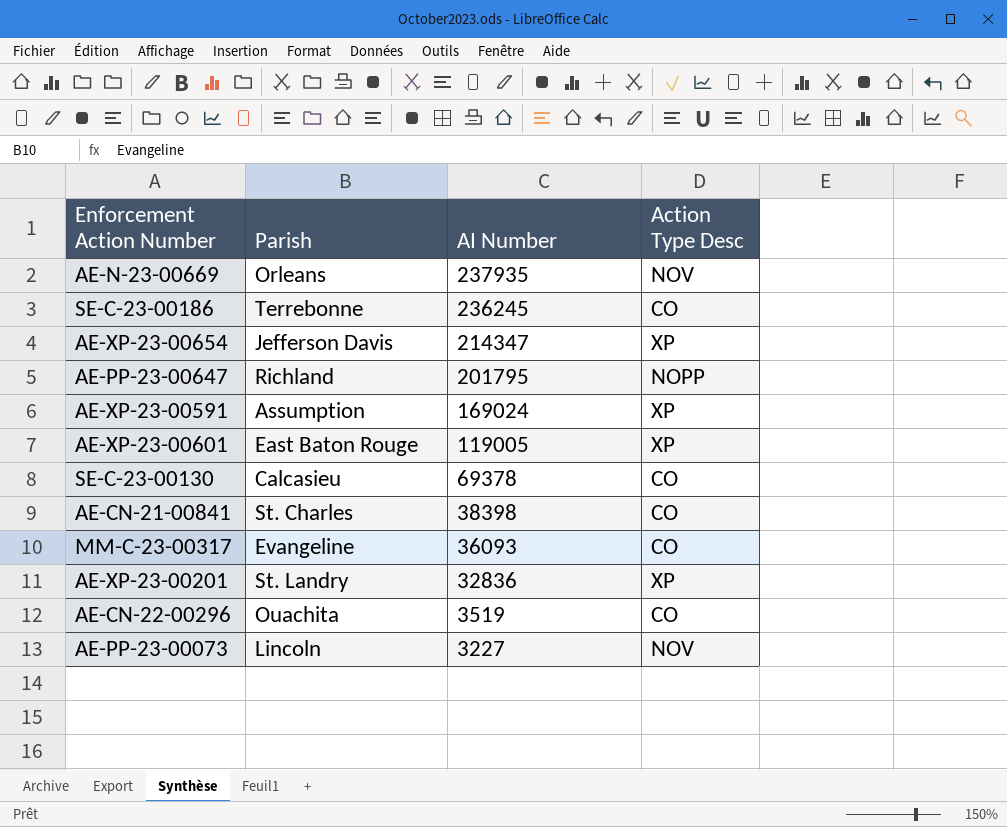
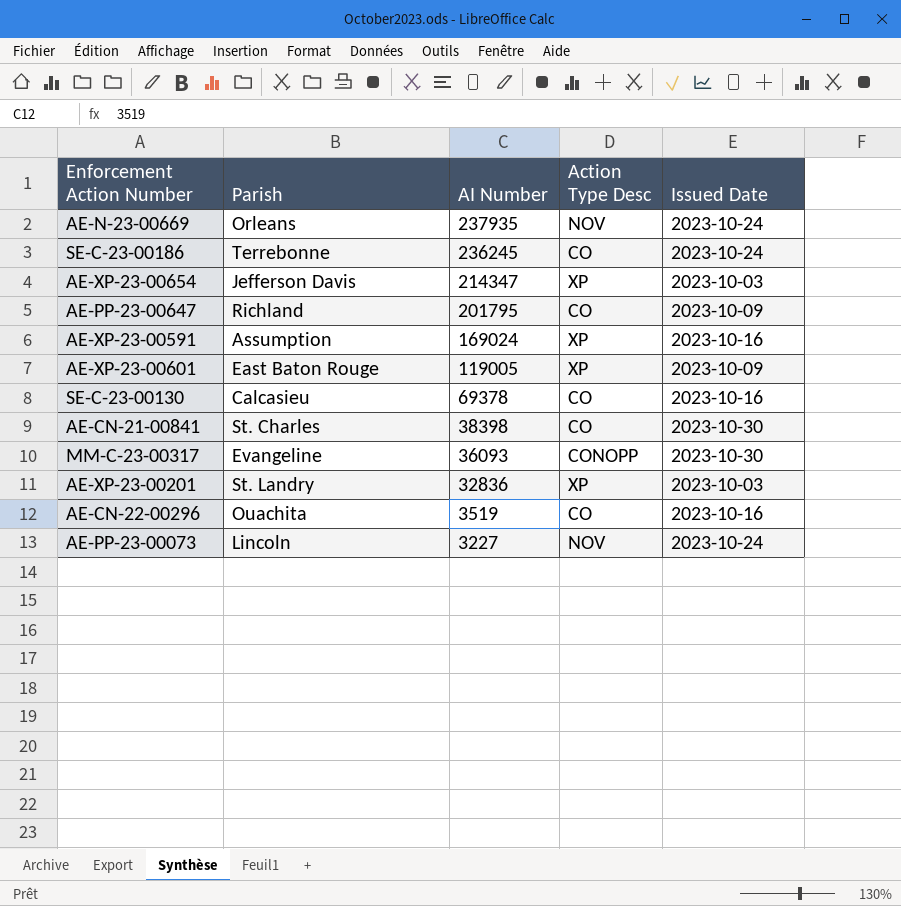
column Issued Date | position: none -> 5
AE-PP-23-00647 | Action Type Desc: NOPP -> CO
MM-C-23-00317 | Action Type Desc: CO -> CONOPP

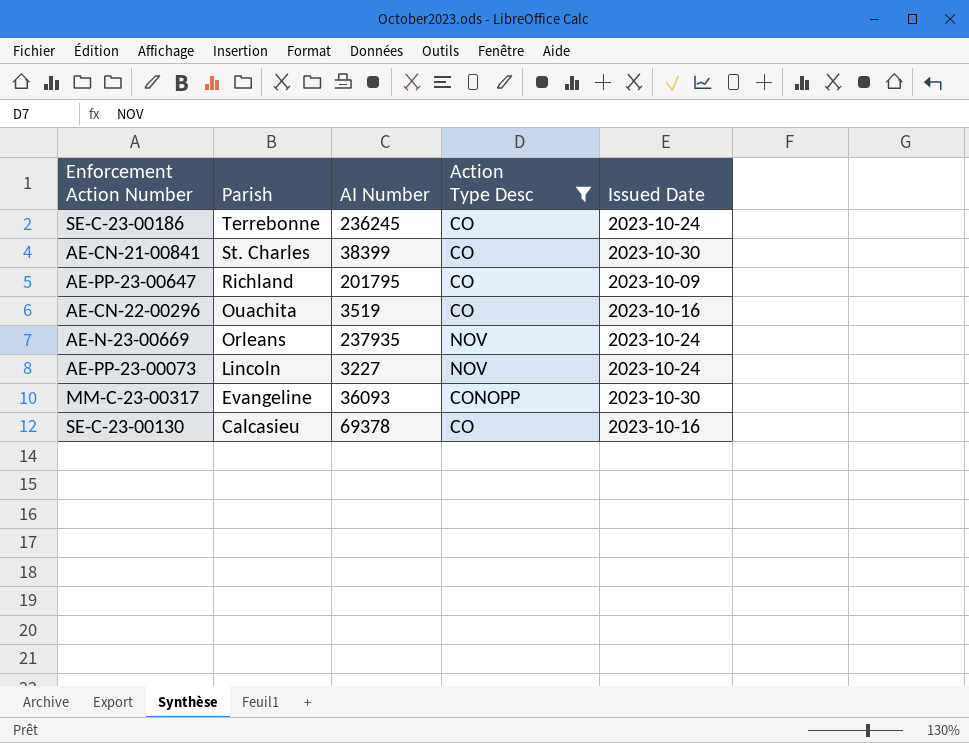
filter: none -> Action Type Desc != XP
row order: AI Number descending -> Parish descending
AE-CN-21-00841 | AI Number: 38398 -> 38399

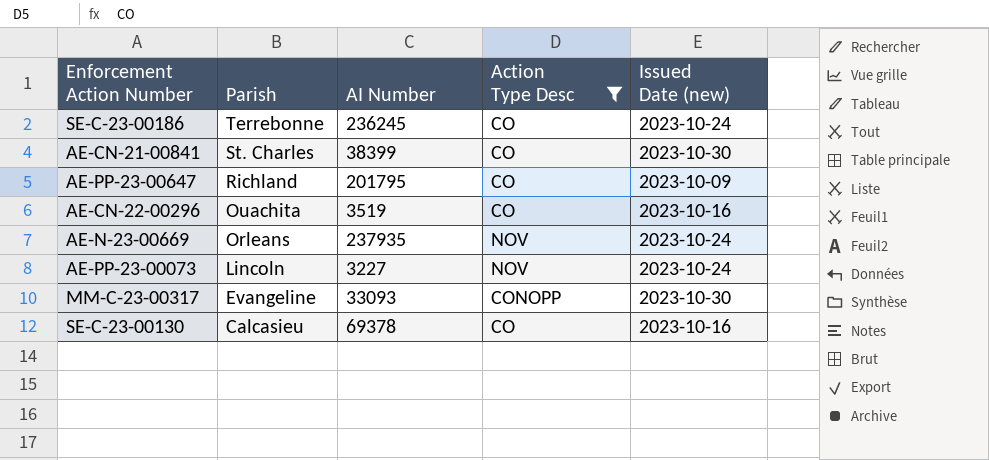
column name: Issued Date -> Issued Date (new)
MM-C-23-00317 | AI Number: 36093 -> 33093

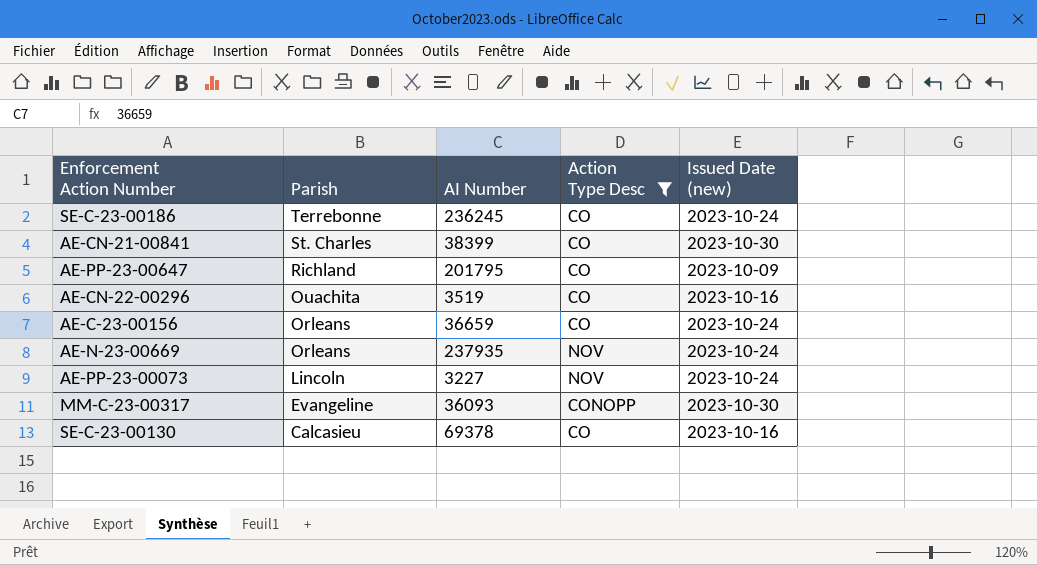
row AE-C-23-00156: none -> Orleans | 36659 | CO | 2023-10-24
MM-C-23-00317 | AI Number: 33093 -> 36093

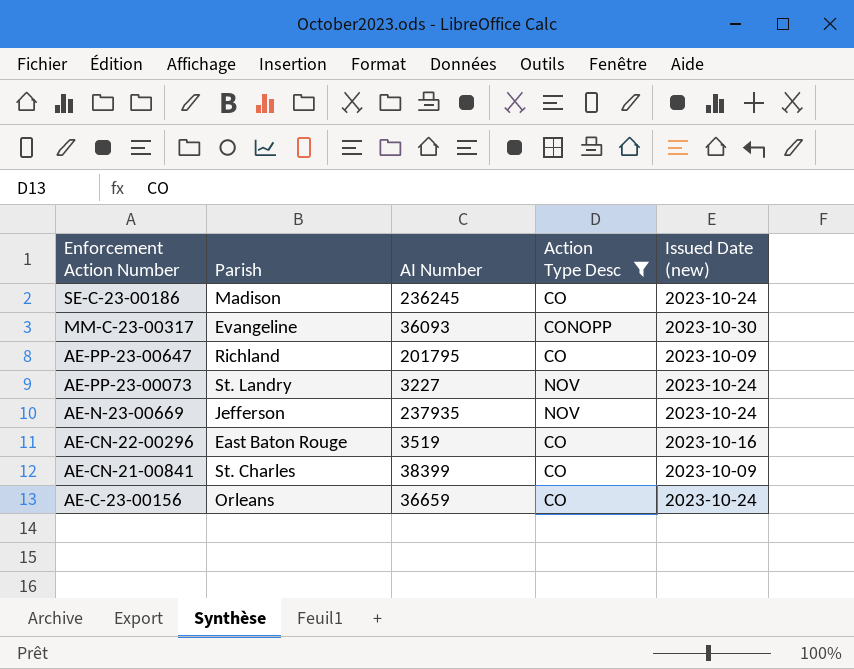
row order: Parish descending -> Enforcement Action Number descending
row SE-C-23-00130: Calcasieu | 69378 | CO | 2023-10-16 -> none
SE-C-23-00186 | Parish: Terrebonne -> Madison
AE-PP-23-00073 | Parish: Lincoln -> St. Landry
AE-N-23-00669 | Parish: Orleans -> Jefferson
AE-CN-22-00296 | Parish: Ouachita -> East Baton Rouge
AE-CN-21-00841 | Issued Date (new): 2023-10-30 -> 2023-10-09

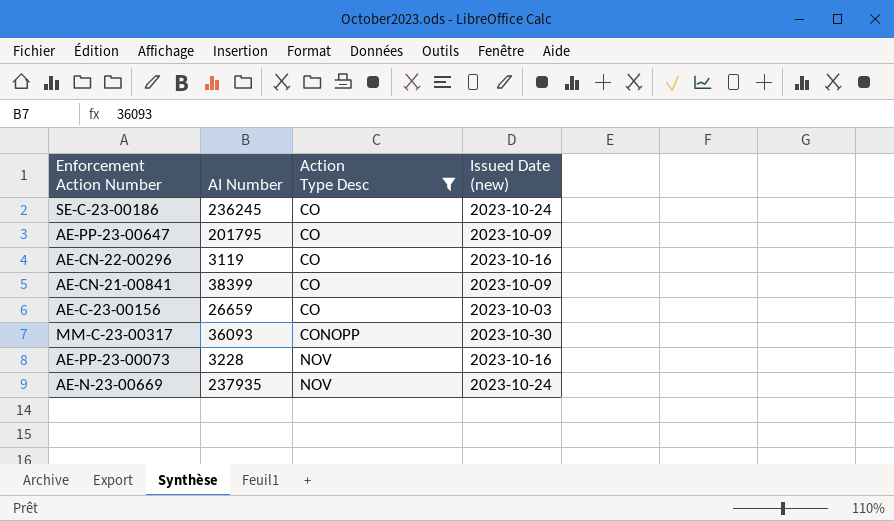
row order: Enforcement Action Number descending -> Action Type Desc ascending
column Parish | position: 2 -> none
AE-CN-22-00296 | AI Number: 3519 -> 3119
AE-C-23-00156 | AI Number: 36659 -> 26659
AE-C-23-00156 | Issued Date (new): 2023-10-24 -> 2023-10-03
AE-PP-23-00073 | AI Number: 3227 -> 3228
AE-PP-23-00073 | Issued Date (new): 2023-10-24 -> 2023-10-16

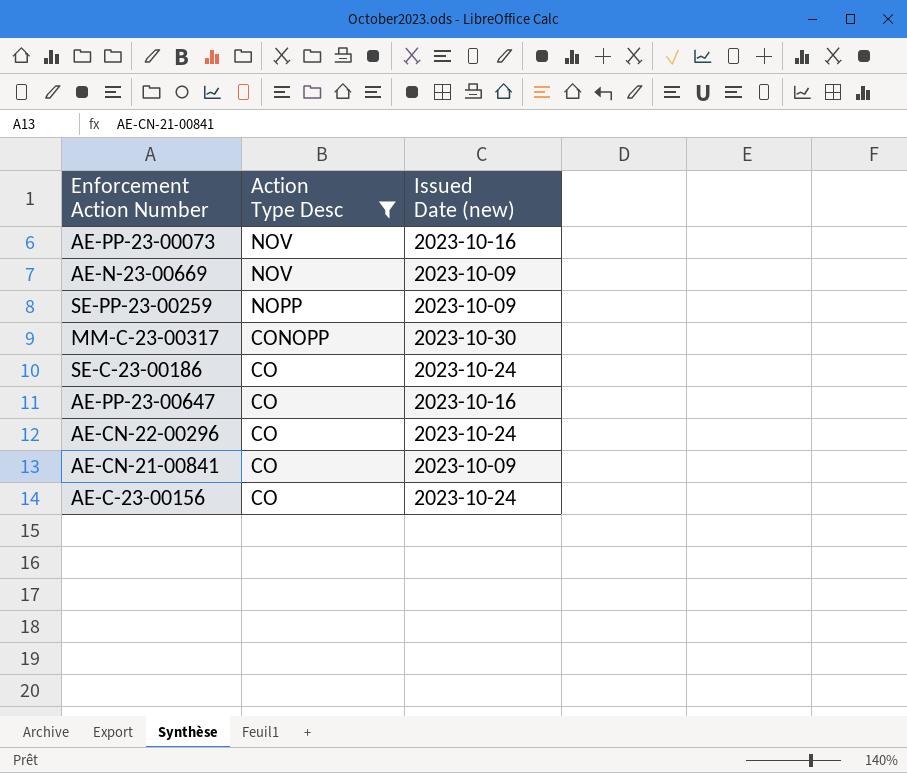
row order: Action Type Desc ascending -> Action Type Desc descending
column AI Number | position: 2 -> none
AE-N-23-00669 | Issued Date (new): 2023-10-24 -> 2023-10-09
row SE-PP-23-00259: none -> NOPP | 2023-10-09
AE-PP-23-00647 | Issued Date (new): 2023-10-09 -> 2023-10-16
AE-CN-22-00296 | Issued Date (new): 2023-10-16 -> 2023-10-24
AE-C-23-00156 | Issued Date (new): 2023-10-03 -> 2023-10-24

